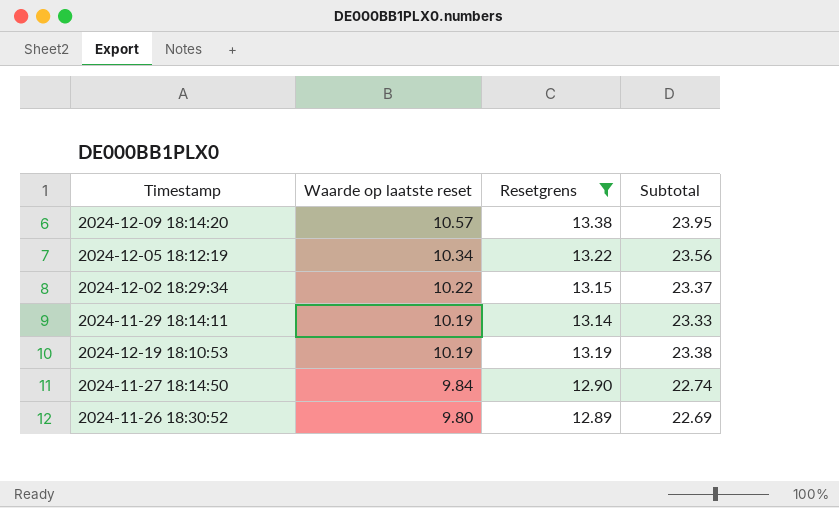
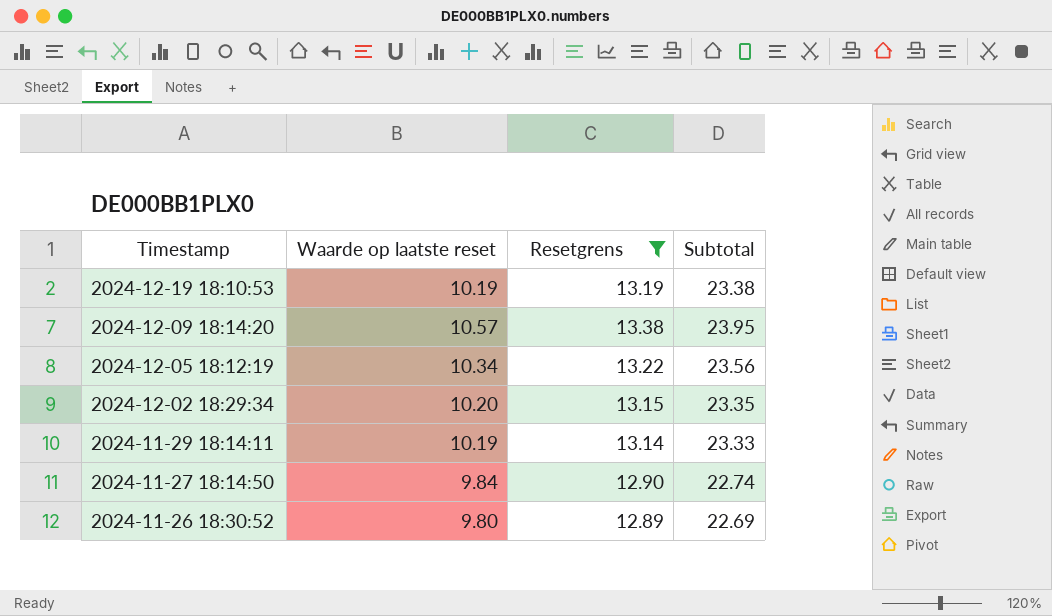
row order: Waarde op laatste reset descending -> Timestamp descending
2024-12-02 18:29:34 | Waarde op laatste reset: 10.22 -> 10.20
2024-12-02 18:29:34 | Subtotal: 23.37 -> 23.35

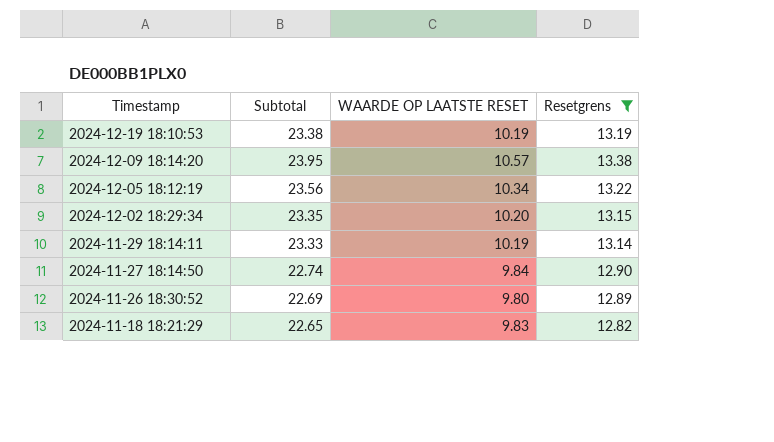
column Subtotal | position: 4 -> 2
column name: Waarde op laatste reset -> WAARDE OP LAATSTE RESET
row 2024-11-18 18:21:29: none -> 22.65 | 9.83 | 12.82

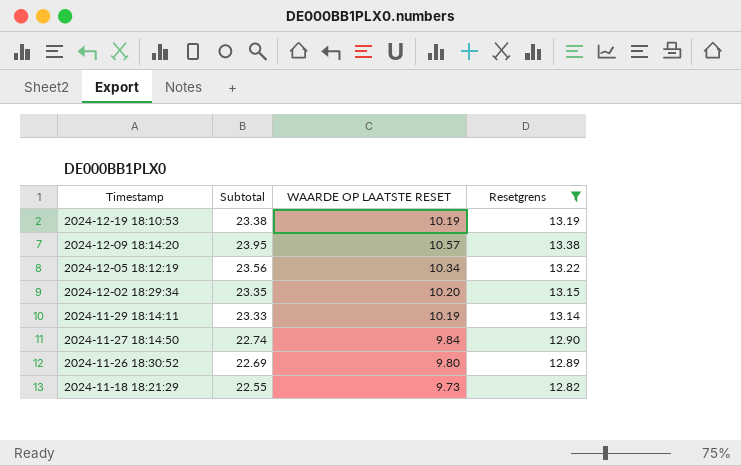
2024-11-18 18:21:29 | Subtotal: 22.65 -> 22.55
2024-11-18 18:21:29 | WAARDE OP LAATSTE RESET: 9.83 -> 9.73

